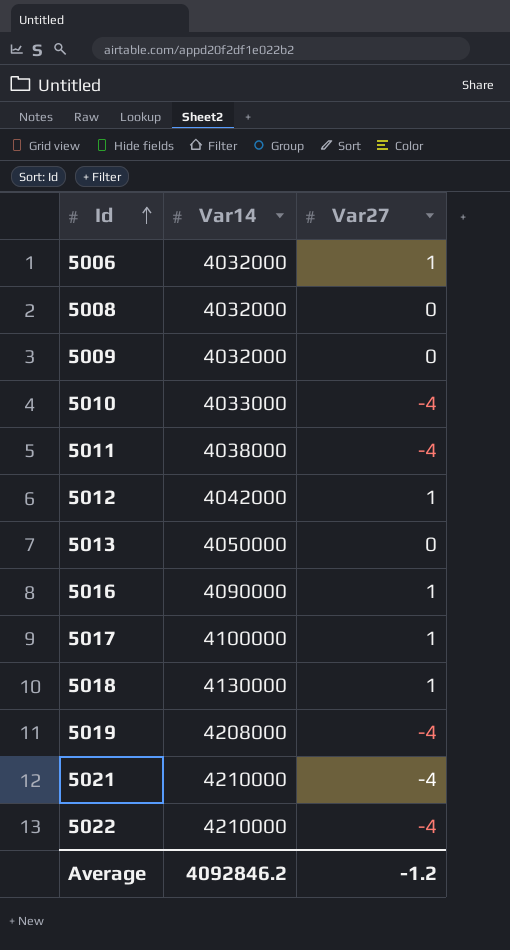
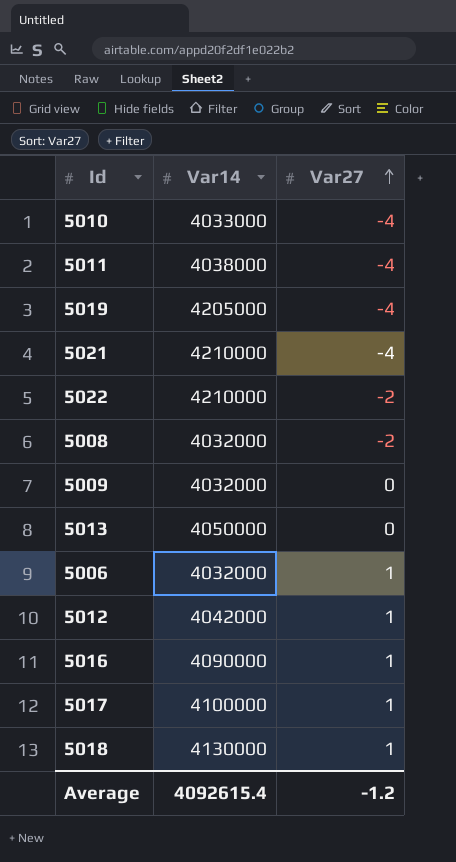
row order: Id ascending -> Var27 ascending
5019 | Var14: 4208000 -> 4205000
5022 | Var27: -4 -> -2
5008 | Var27: 0 -> -2
Average | Var14: 4092846.2 -> 4092615.4

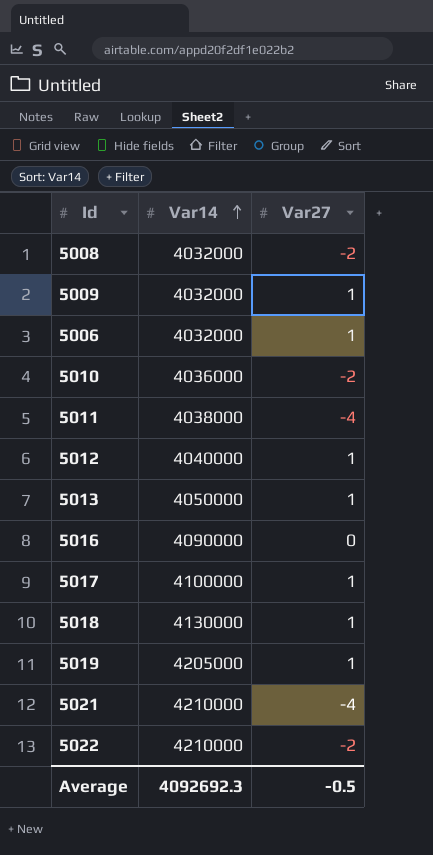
row order: Var27 ascending -> Var14 ascending
5009 | Var27: 0 -> 1
5010 | Var14: 4033000 -> 4036000
5010 | Var27: -4 -> -2
5012 | Var14: 4042000 -> 4040000
5013 | Var27: 0 -> 1
5016 | Var27: 1 -> 0
5019 | Var27: -4 -> 1
Average | Var14: 4092615.4 -> 4092692.3
Average | Var27: -1.2 -> -0.5

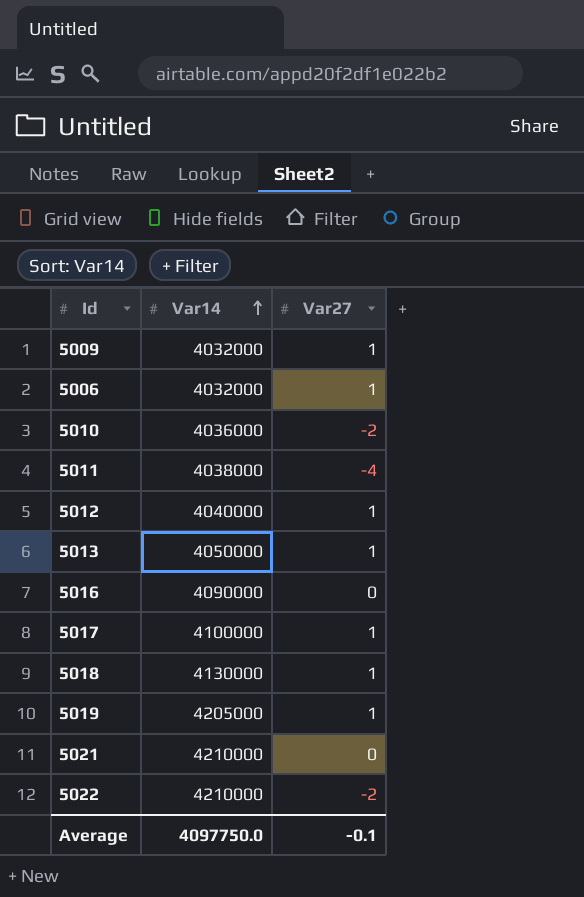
row 5008: 4032000 | -2 -> none
5021 | Var27: -4 -> 0
Average | Var14: 4092692.3 -> 4097750.0
Average | Var27: -0.5 -> -0.1

